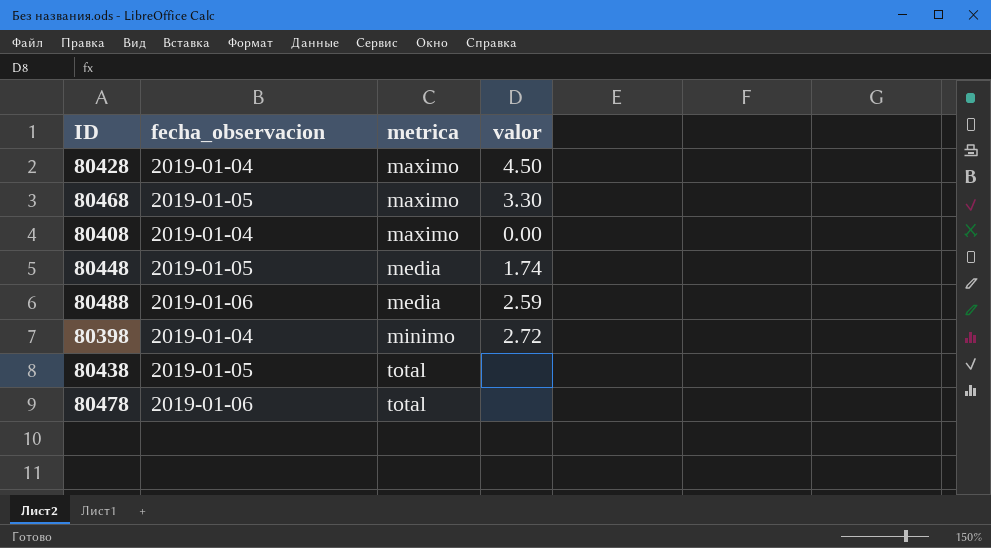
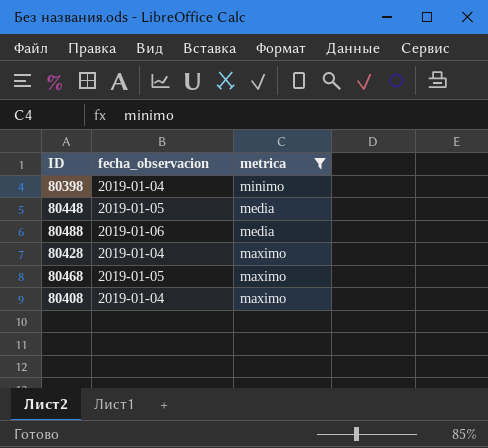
filter: none -> metrica != total
row order: metrica ascending -> metrica descending
column valor | position: 4 -> none

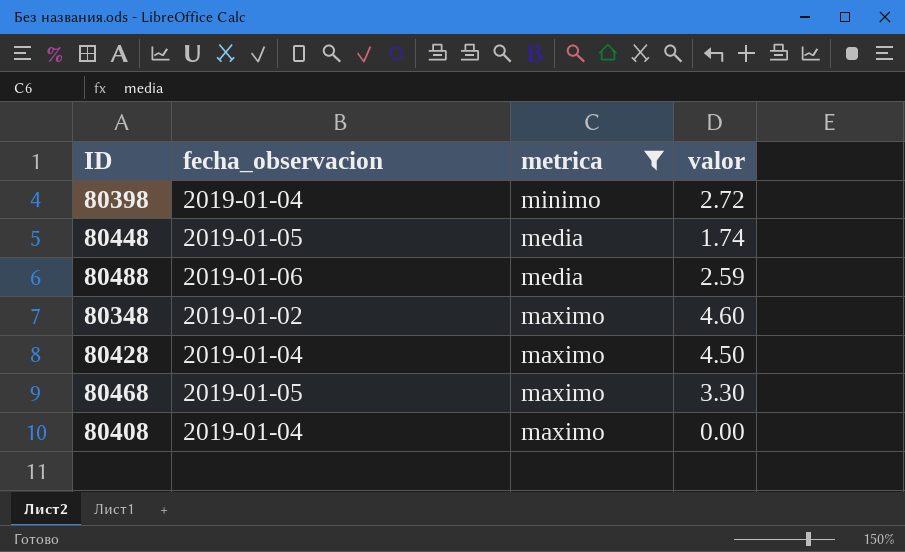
column valor | position: none -> 4
row 80348: none -> 2019-01-02 | maximo | 4.60

